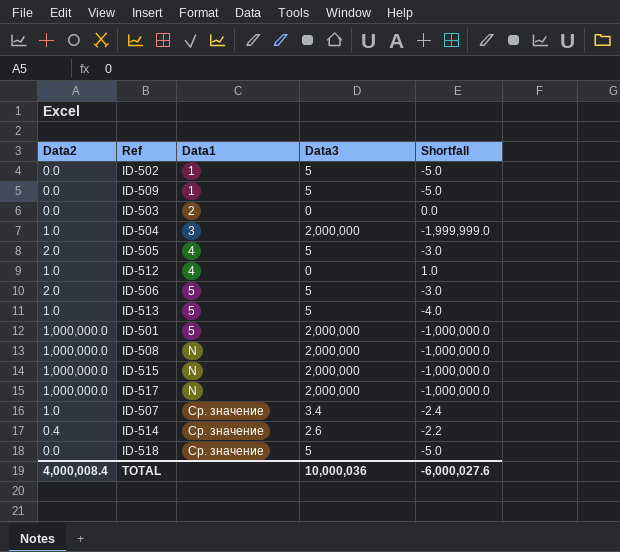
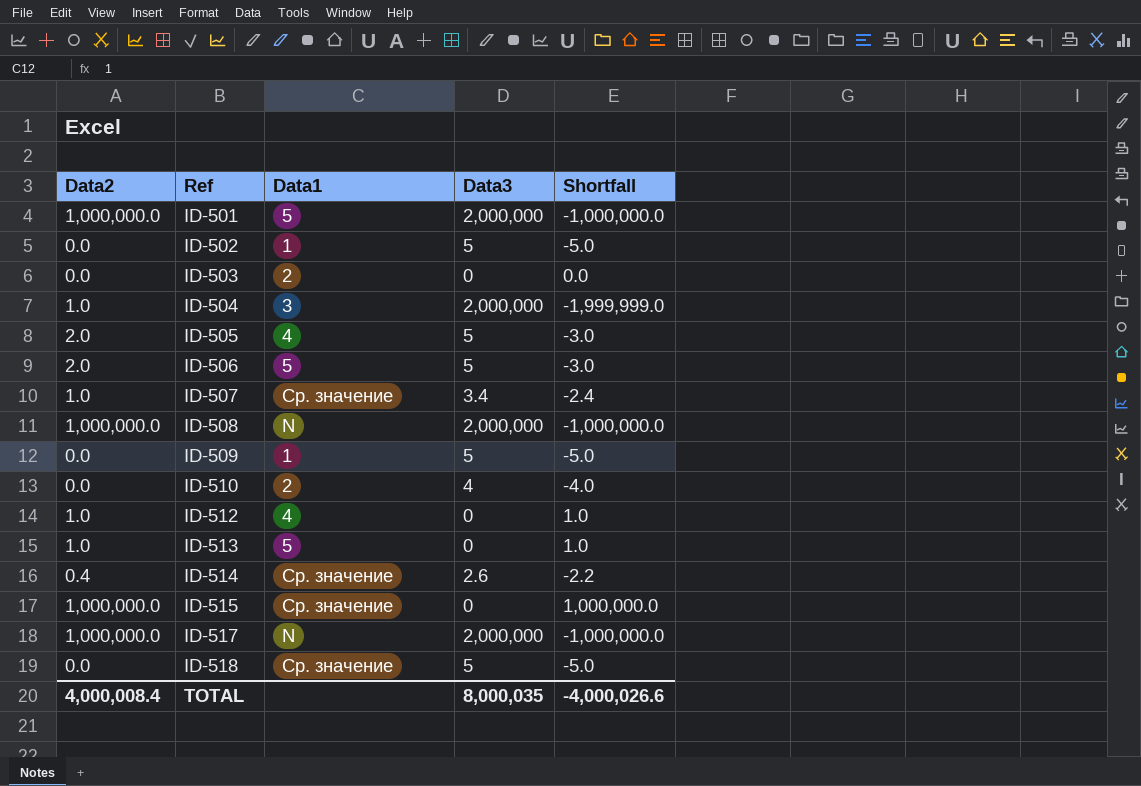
row order: Data1 ascending -> Ref ascending
row ID-510: none -> 0.0 | 2 | 4 | -4.0
ID-513 | Data3: 5 -> 0
ID-513 | Shortfall: -4.0 -> 1.0
ID-515 | Data1: N -> Ср. значение
ID-515 | Data3: 2,000,000 -> 0
ID-515 | Shortfall: -1,000,000.0 -> 1,000,000.0
TOTAL | Data3: 10,000,036 -> 8,000,035
TOTAL | Shortfall: -6,000,027.6 -> -4,000,026.6

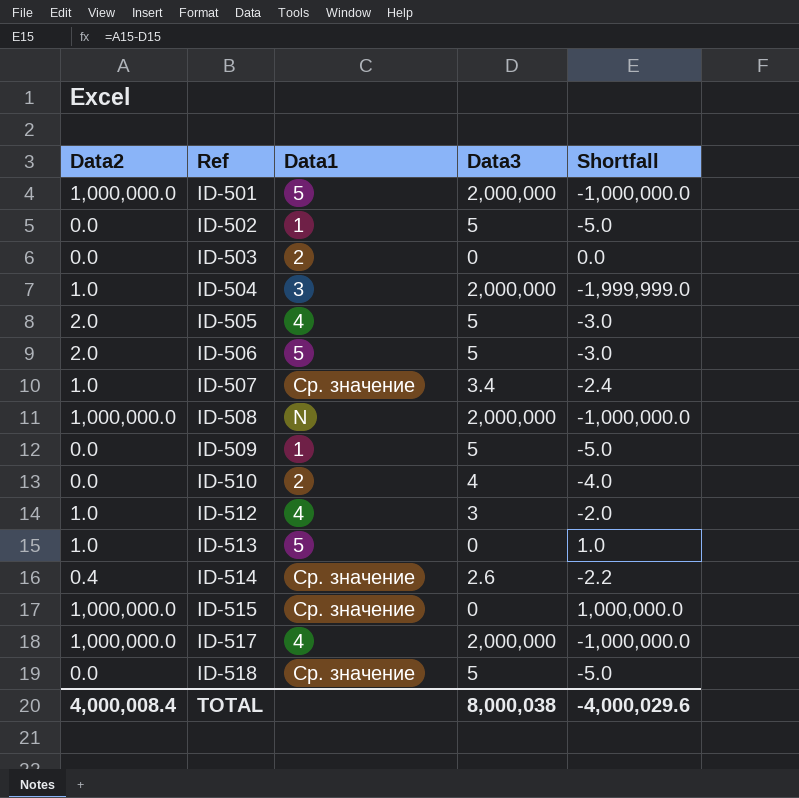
ID-512 | Data3: 0 -> 3
ID-512 | Shortfall: 1.0 -> -2.0
ID-517 | Data1: N -> 4
TOTAL | Data3: 8,000,035 -> 8,000,038
TOTAL | Shortfall: -4,000,026.6 -> -4,000,029.6

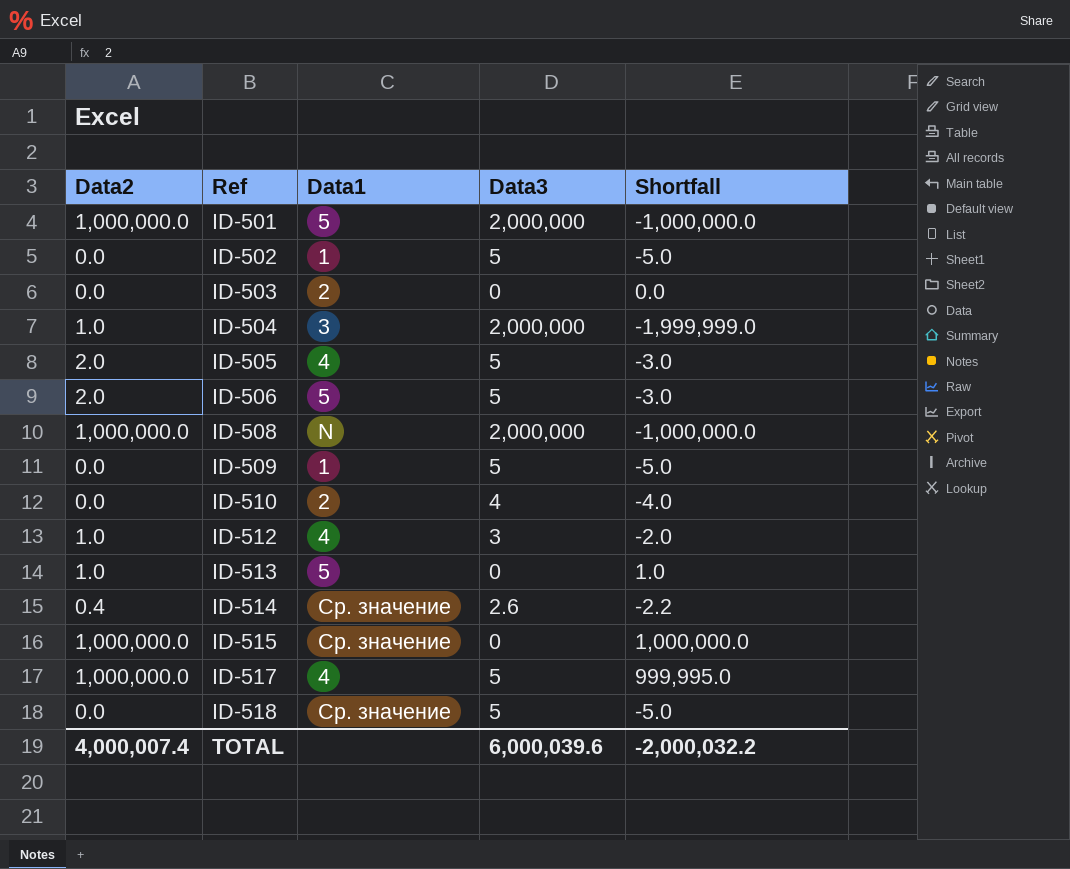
row ID-507: 1.0 | Ср. значение | 3.4 | -2.4 -> none
ID-517 | Data3: 2,000,000 -> 5
ID-517 | Shortfall: -1,000,000.0 -> 999,995.0
TOTAL | Data2: 4,000,008.4 -> 4,000,007.4
TOTAL | Data3: 8,000,038 -> 6,000,039.6
TOTAL | Shortfall: -4,000,029.6 -> -2,000,032.2

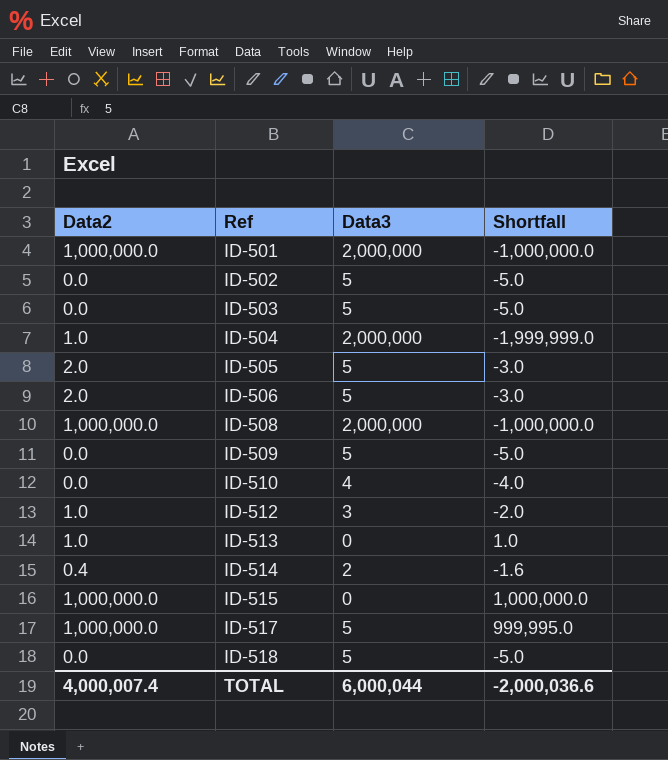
column Data1 | position: 3 -> none
ID-503 | Data3: 0 -> 5
ID-503 | Shortfall: 0.0 -> -5.0
ID-514 | Data3: 2.6 -> 2
ID-514 | Shortfall: -2.2 -> -1.6
TOTAL | Data3: 6,000,039.6 -> 6,000,044
TOTAL | Shortfall: -2,000,032.2 -> -2,000,036.6

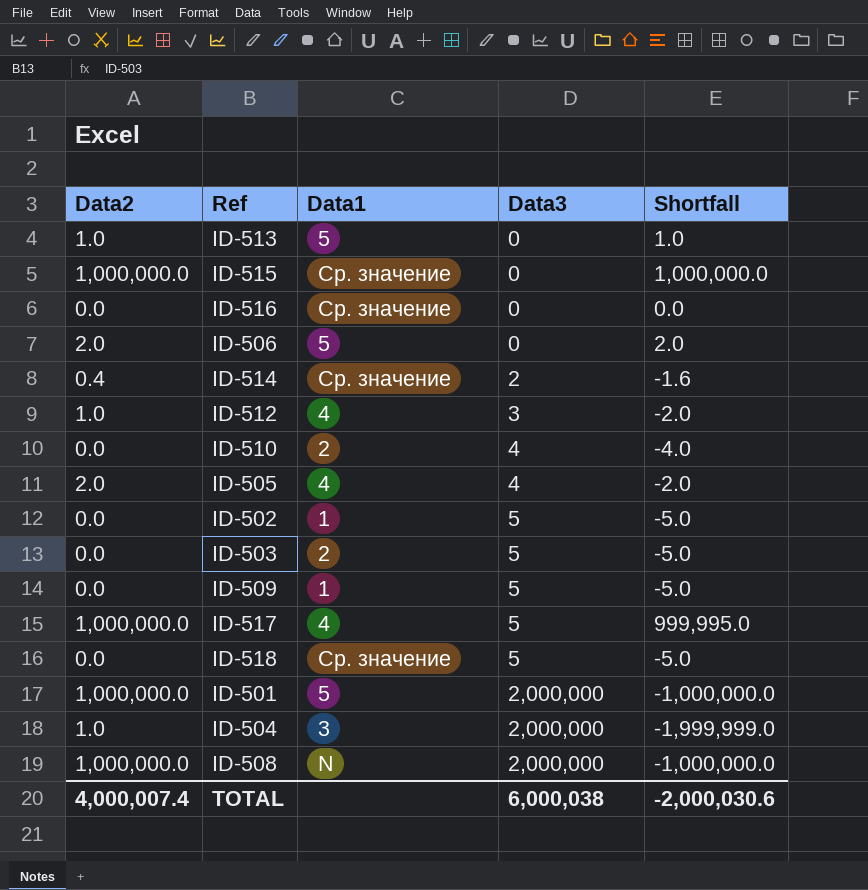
row order: Ref ascending -> Data3 ascending
column Data1 | position: none -> 3
row ID-516: none -> 0.0 | Ср. значение | 0 | 0.0
ID-506 | Data3: 5 -> 0
ID-506 | Shortfall: -3.0 -> 2.0
ID-505 | Data3: 5 -> 4
ID-505 | Shortfall: -3.0 -> -2.0
TOTAL | Data3: 6,000,044 -> 6,000,038
TOTAL | Shortfall: -2,000,036.6 -> -2,000,030.6

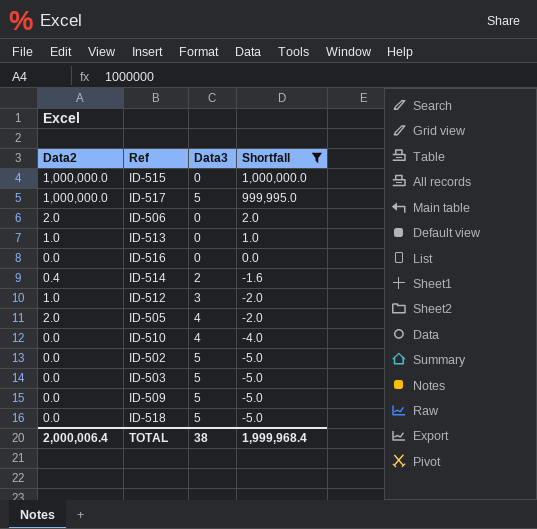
filter: none -> Shortfall >= -5.0
row order: Data3 ascending -> Shortfall descending
column Data1 | position: 3 -> none
TOTAL | Data2: 4,000,007.4 -> 2,000,006.4
TOTAL | Data3: 6,000,038 -> 38
TOTAL | Shortfall: -2,000,030.6 -> 1,999,968.4

